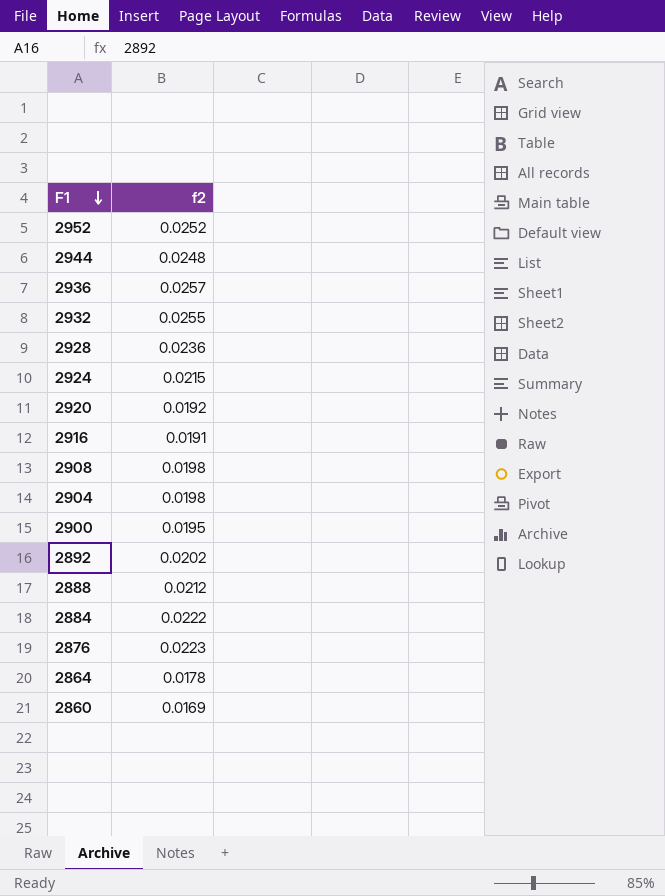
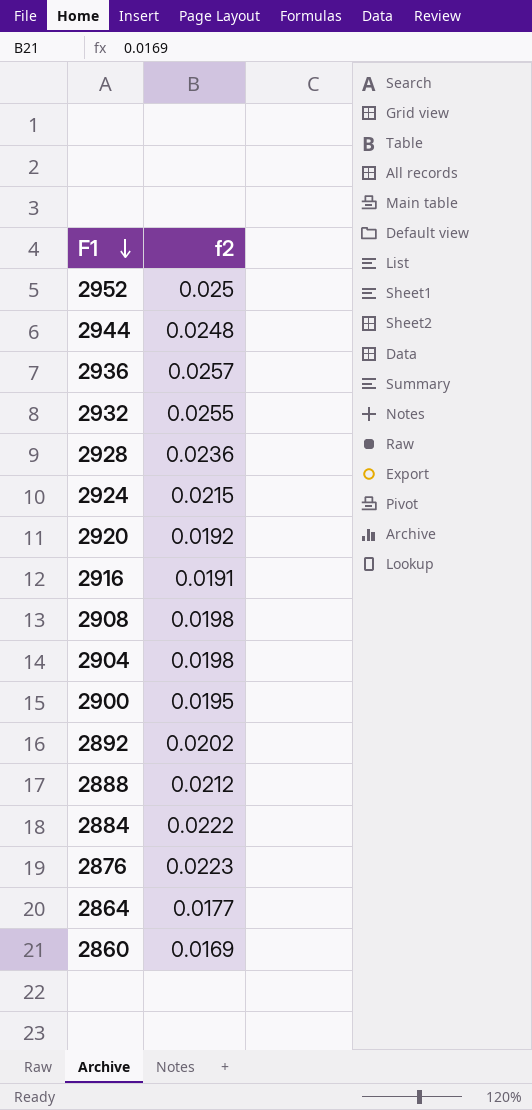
2952 | f2: 0.0252 -> 0.025
2864 | f2: 0.0178 -> 0.0177

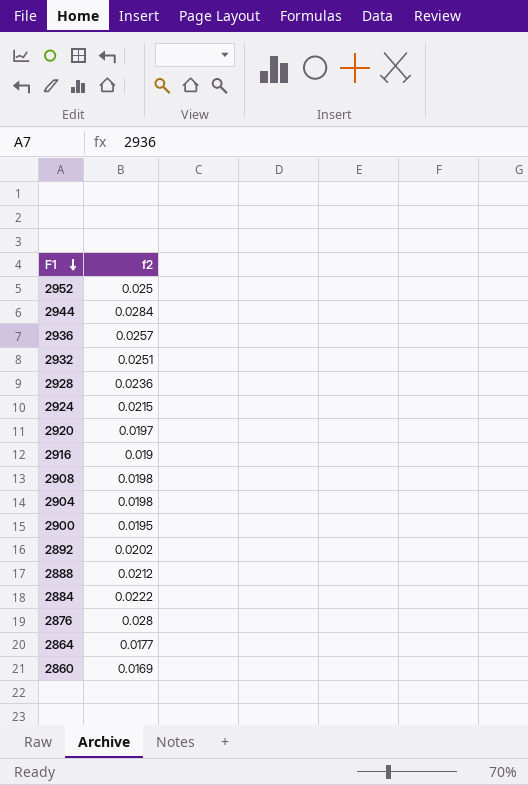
2944 | f2: 0.0248 -> 0.0284
2932 | f2: 0.0255 -> 0.0251
2920 | f2: 0.0192 -> 0.0197
2916 | f2: 0.0191 -> 0.019
2876 | f2: 0.0223 -> 0.028

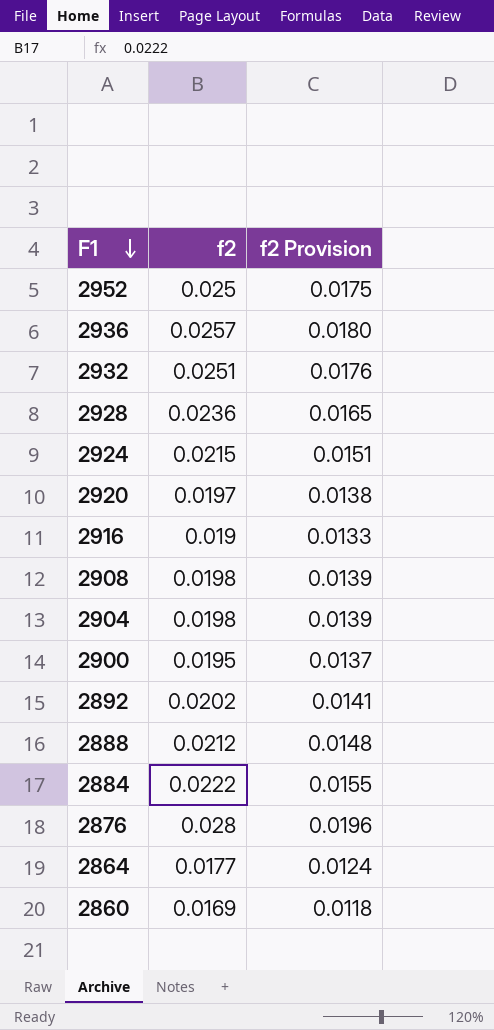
column f2 Provision | formula: none -> [f2] * 0.7
row 2944: 0.0284 -> none

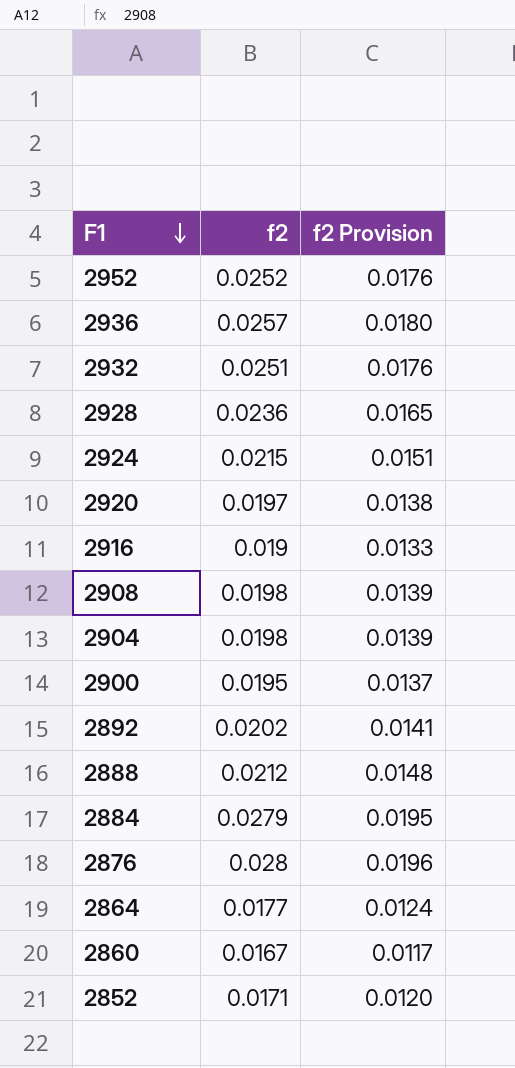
2952 | f2: 0.025 -> 0.0252
2952 | f2 Provision: 0.0175 -> 0.0176
2884 | f2: 0.0222 -> 0.0279
2884 | f2 Provision: 0.0155 -> 0.0195
2860 | f2: 0.0169 -> 0.0167
2860 | f2 Provision: 0.0118 -> 0.0117
row 2852: none -> 0.0171 | 0.0120

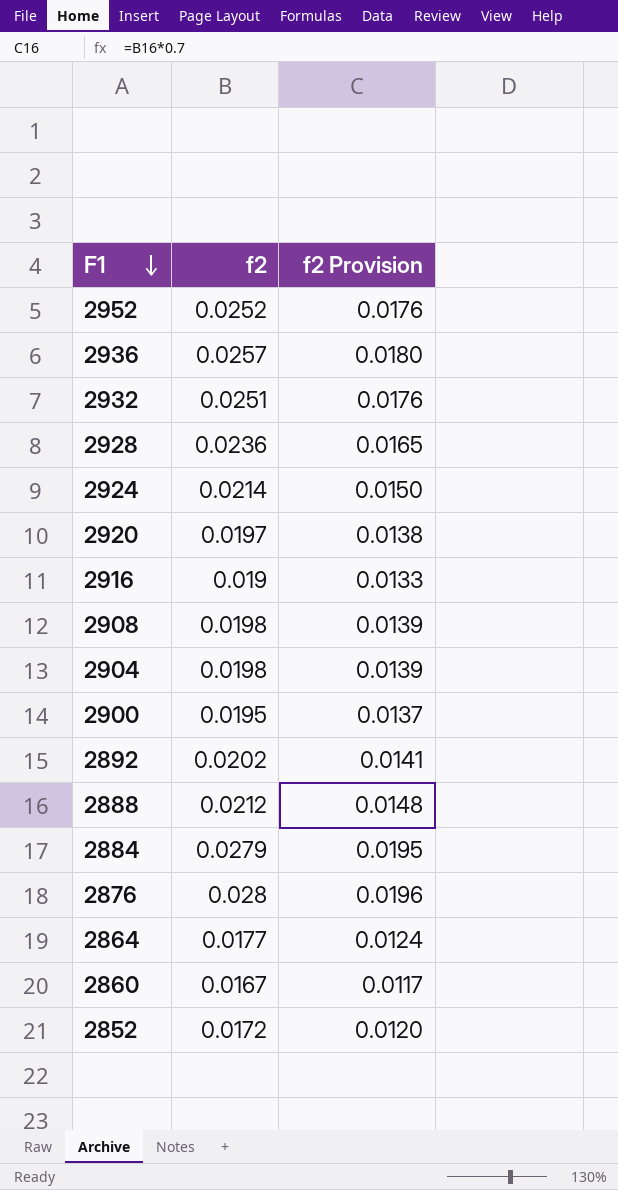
2924 | f2: 0.0215 -> 0.0214
2924 | f2 Provision: 0.0151 -> 0.0150
2852 | f2: 0.0171 -> 0.0172

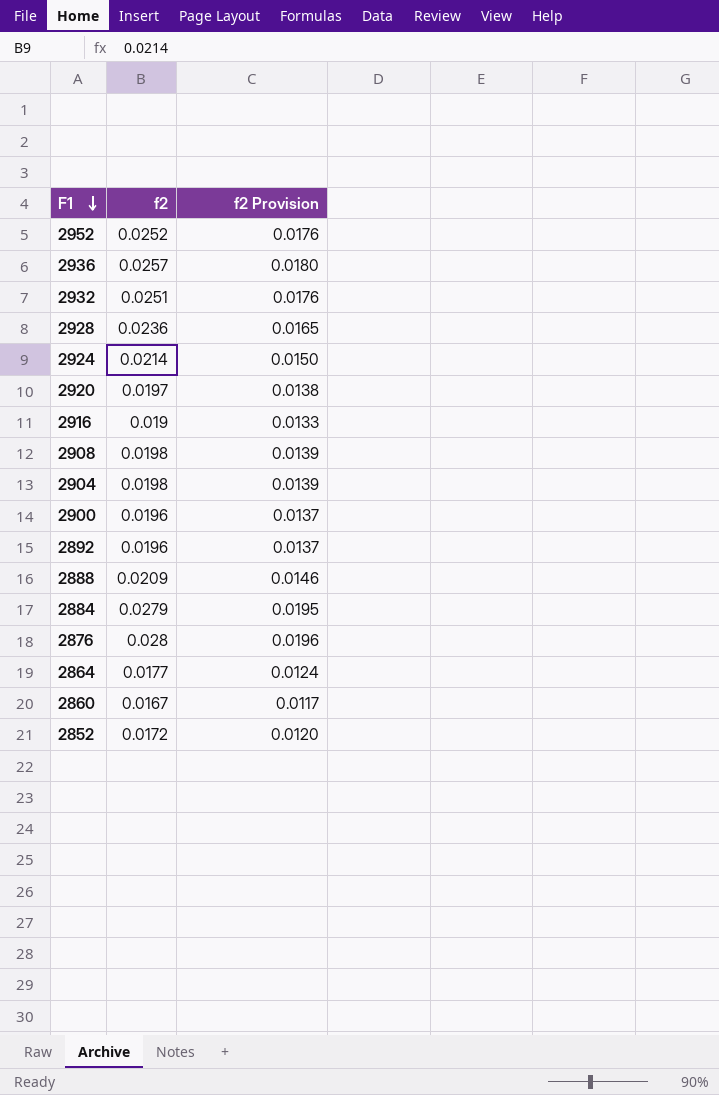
2900 | f2: 0.0195 -> 0.0196
2892 | f2: 0.0202 -> 0.0196
2892 | f2 Provision: 0.0141 -> 0.0137
2888 | f2: 0.0212 -> 0.0209
2888 | f2 Provision: 0.0148 -> 0.0146

